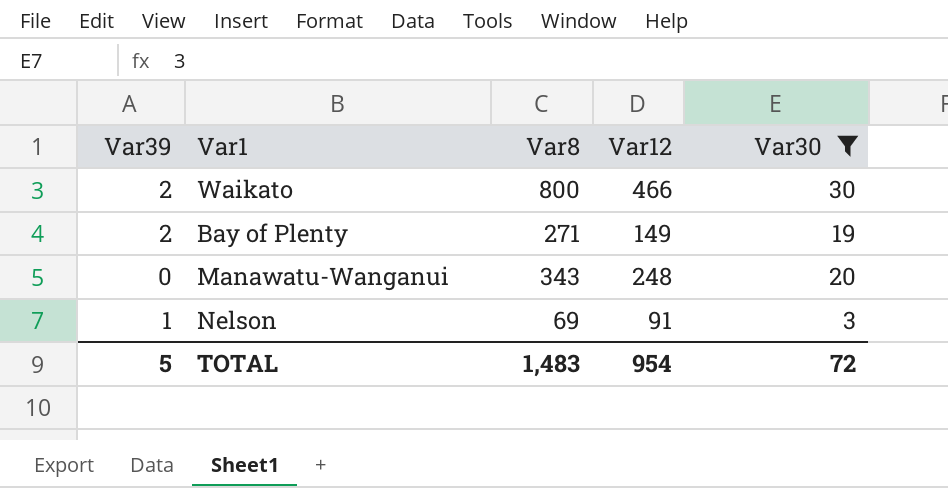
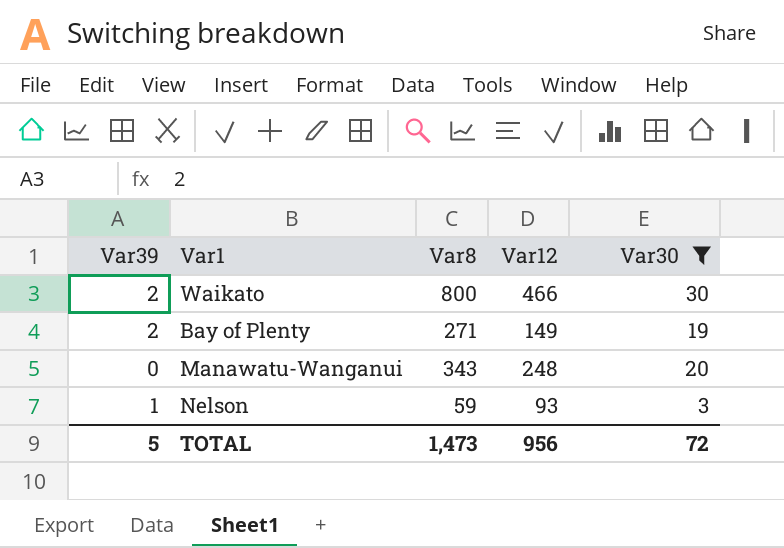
Nelson | Var8: 69 -> 59
Nelson | Var12: 91 -> 93
TOTAL | Var8: 1,483 -> 1,473
TOTAL | Var12: 954 -> 956

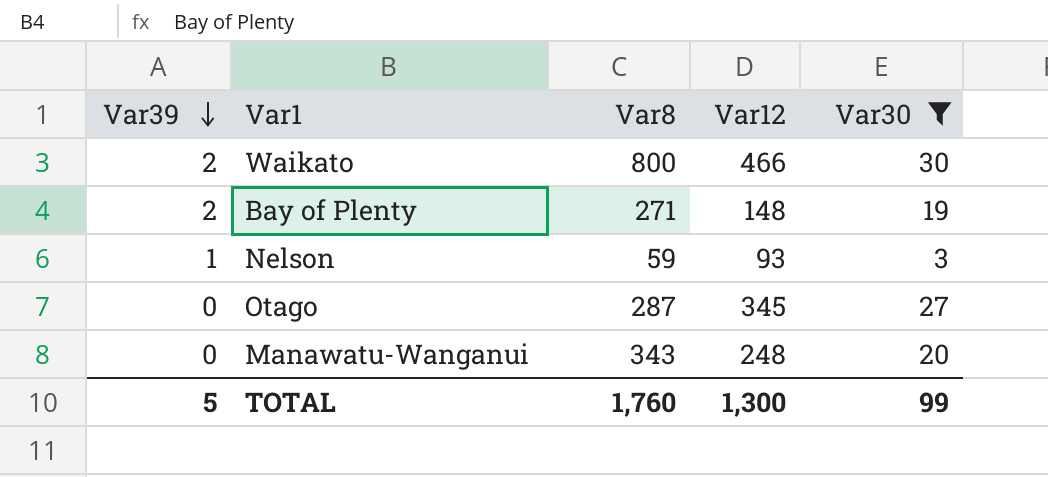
row order: none -> Var39 descending
Bay of Plenty | Var12: 149 -> 148
row Otago: none -> 0 | 287 | 345 | 27
TOTAL | Var8: 1,473 -> 1,760
TOTAL | Var12: 956 -> 1,300
TOTAL | Var30: 72 -> 99

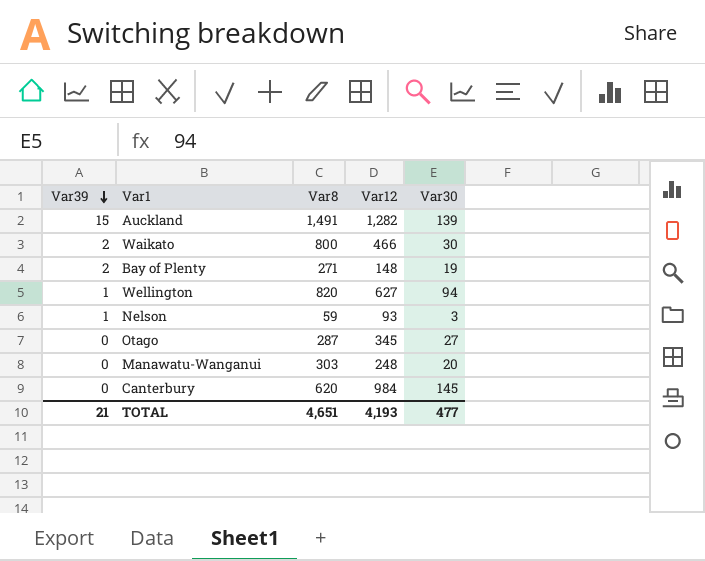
filter: Var30 <= 30 -> none
Manawatu-Wanganui | Var8: 343 -> 303
TOTAL | Var39: 5 -> 21
TOTAL | Var8: 1,760 -> 4,651
TOTAL | Var12: 1,300 -> 4,193
TOTAL | Var30: 99 -> 477

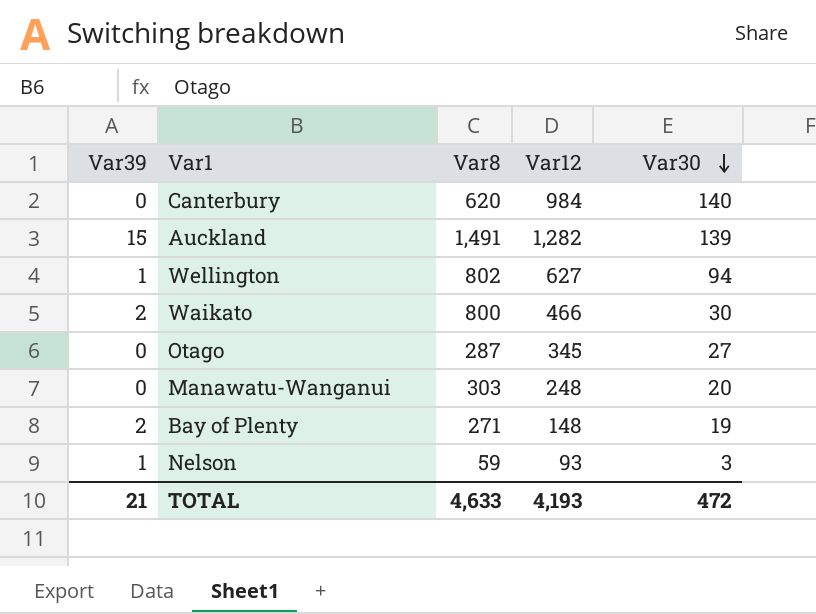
row order: Var39 descending -> Var30 descending
Canterbury | Var30: 145 -> 140
Wellington | Var8: 820 -> 802
TOTAL | Var8: 4,651 -> 4,633
TOTAL | Var30: 477 -> 472

